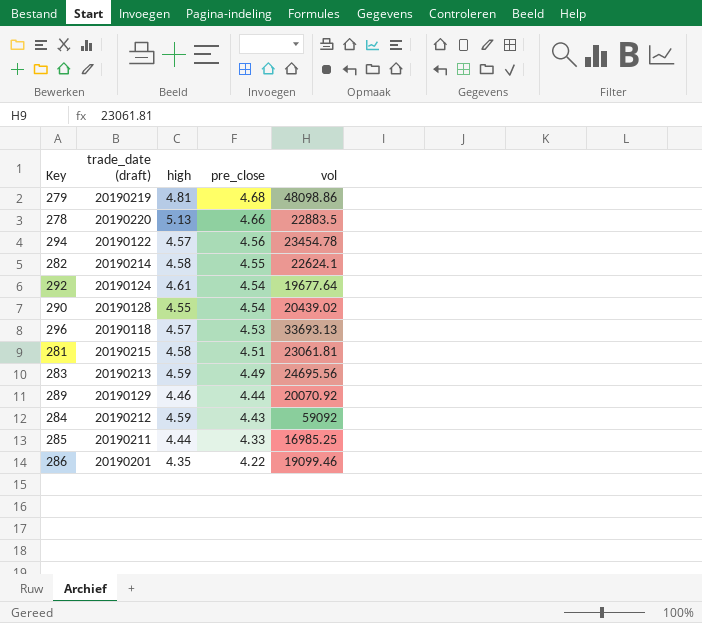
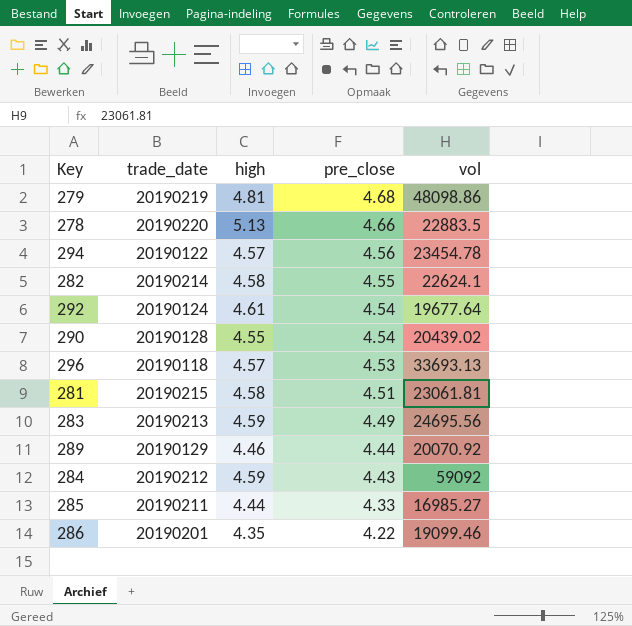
column name: trade_date (draft) -> trade_date
285 | vol: 16985.25 -> 16985.27

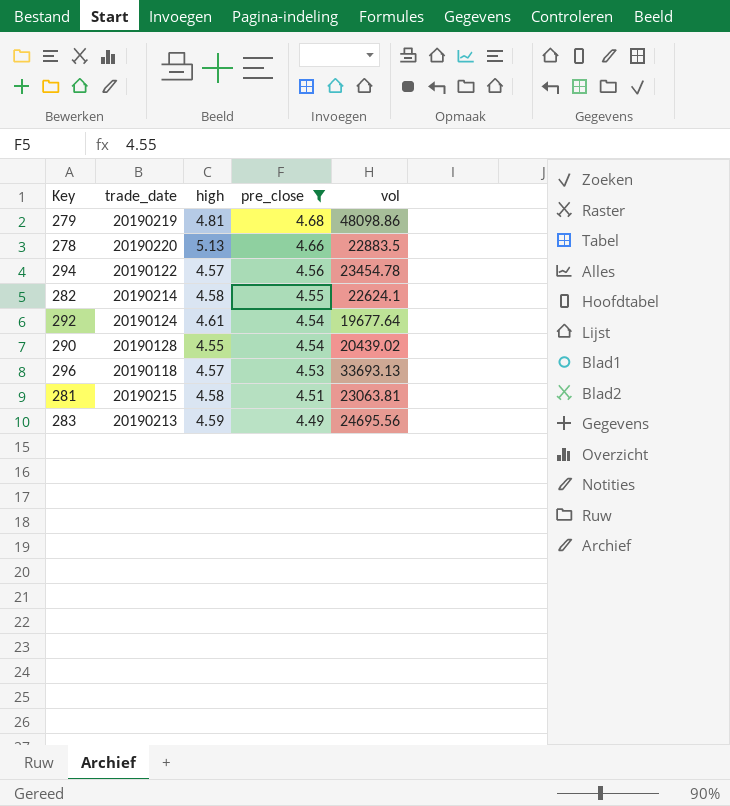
filter: none -> pre_close >= 4.49
281 | vol: 23061.81 -> 23063.81

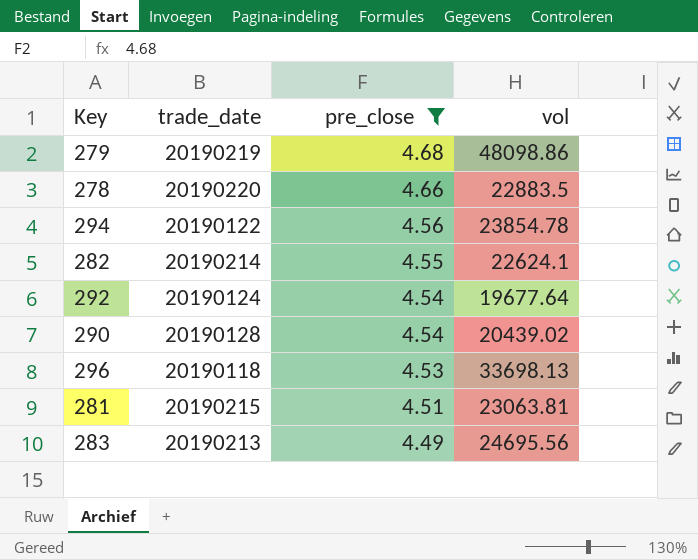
column high | position: 3 -> none
294 | vol: 23454.78 -> 23854.78
296 | vol: 33693.13 -> 33698.13

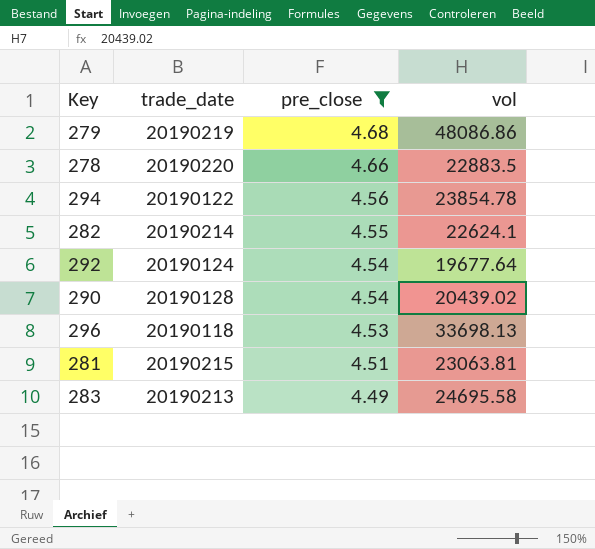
279 | vol: 48098.86 -> 48086.86
283 | vol: 24695.56 -> 24695.58

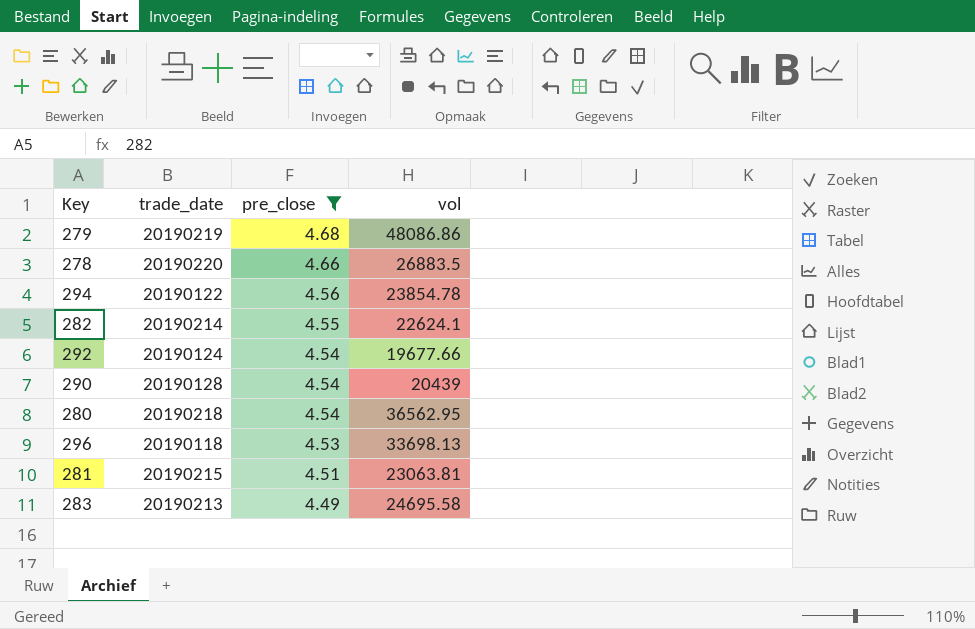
278 | vol: 22883.5 -> 26883.5
292 | vol: 19677.64 -> 19677.66
290 | vol: 20439.02 -> 20439
row 280: none -> 20190218 | 4.54 | 36562.95

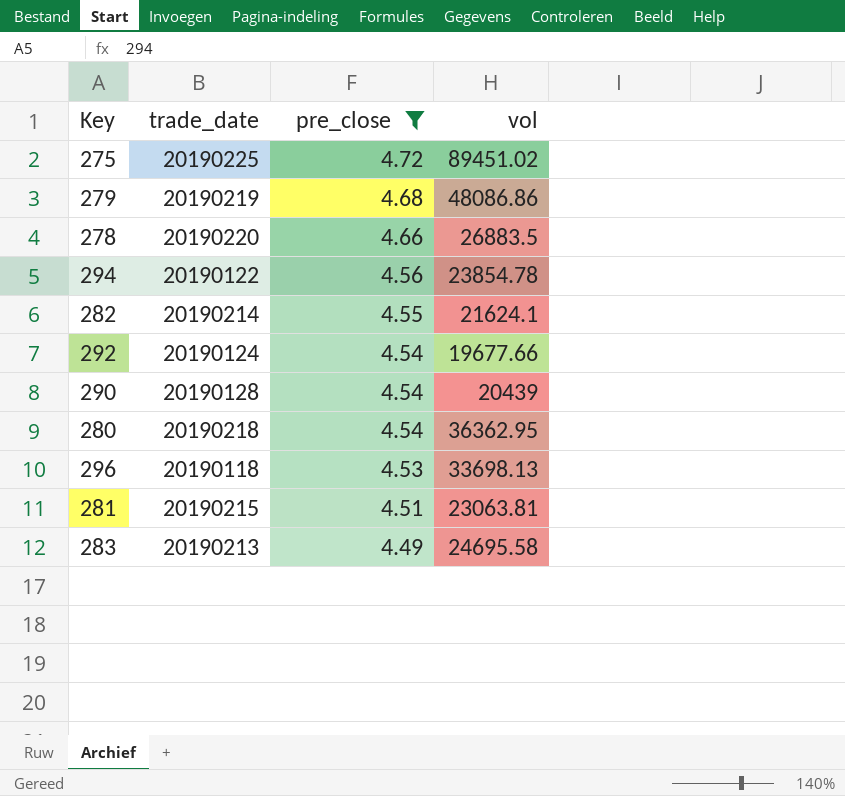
row 275: none -> 20190225 | 4.72 | 89451.02
282 | vol: 22624.1 -> 21624.1
280 | vol: 36562.95 -> 36362.95

